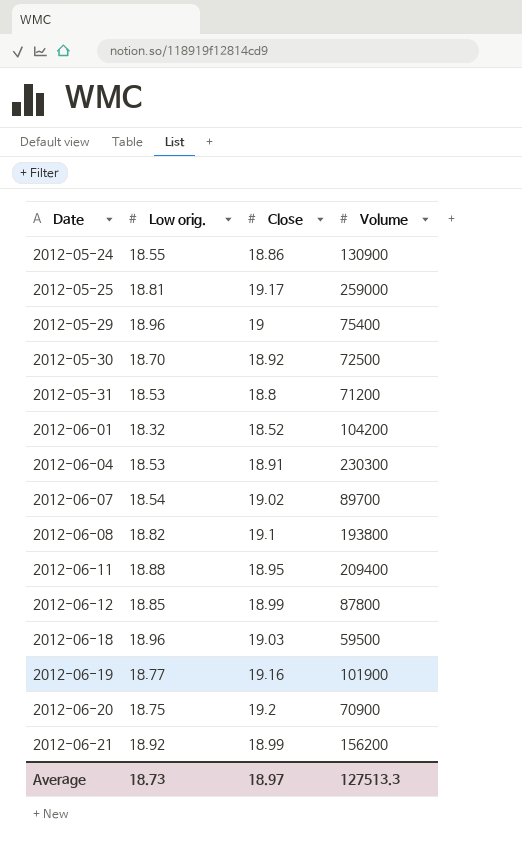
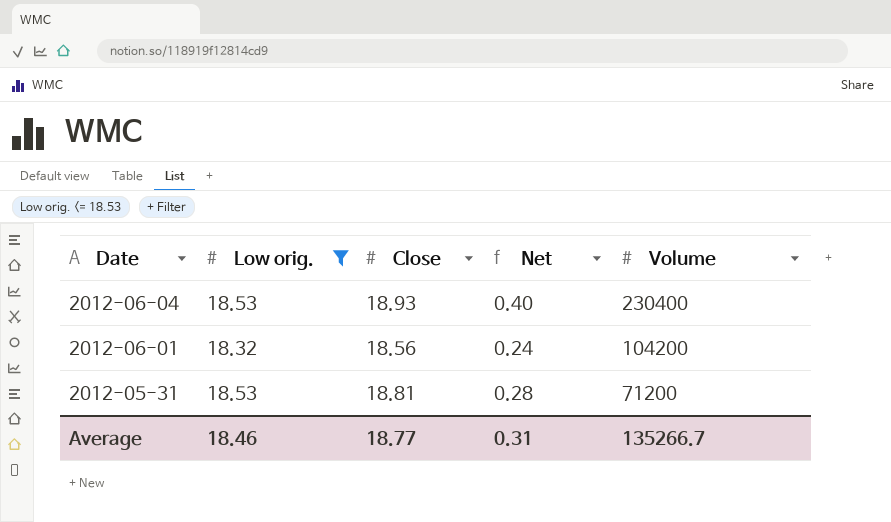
filter: none -> Low orig. <= 18.53
row order: Date ascending -> Date descending
column Net | formula: none -> [Close] - [Low orig.]
2012-06-04 | Close: 18.91 -> 18.93
2012-06-04 | Volume: 230300 -> 230400
2012-06-01 | Close: 18.52 -> 18.56
2012-05-31 | Close: 18.8 -> 18.81
Average | Low orig.: 18.73 -> 18.46
Average | Close: 18.97 -> 18.77
Average | Volume: 127513.3 -> 135266.7

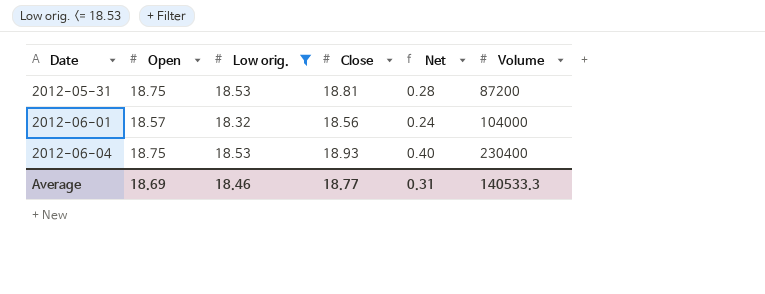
row order: Date descending -> Date ascending
column Open | position: none -> 2
2012-05-31 | Volume: 71200 -> 87200
2012-06-01 | Volume: 104200 -> 104000
Average | Volume: 135266.7 -> 140533.3

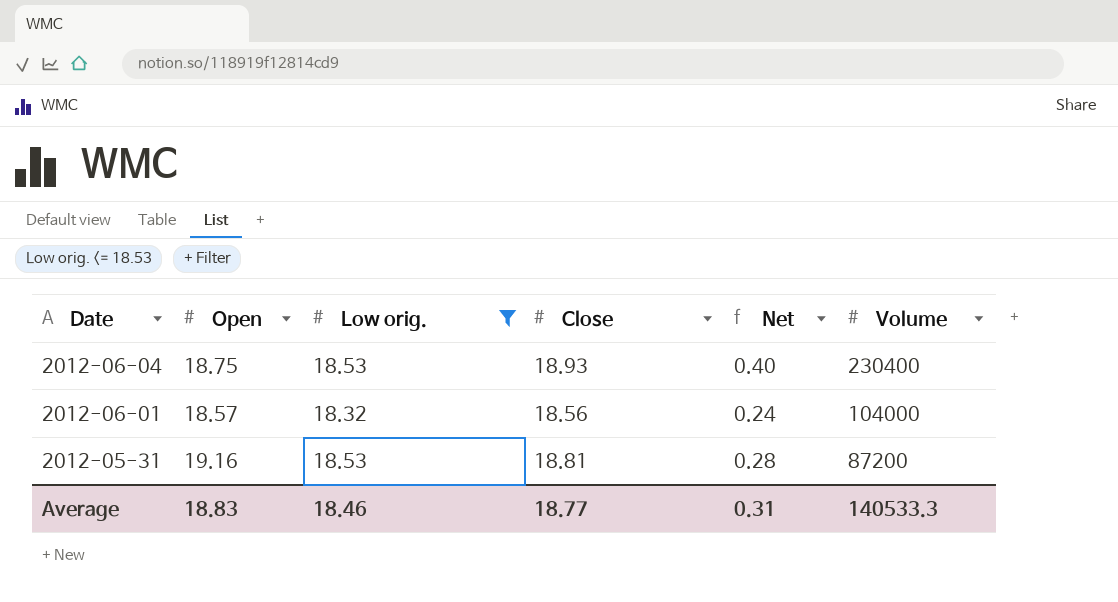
row order: Date ascending -> Date descending
2012-05-31 | Open: 18.75 -> 19.16
Average | Open: 18.69 -> 18.83

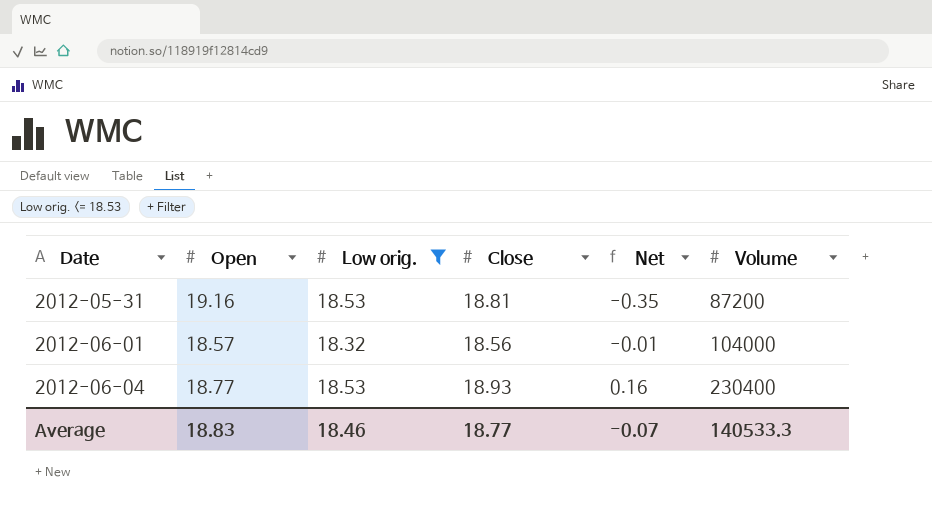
row order: Date descending -> Date ascending
column Net | formula: [Close] - [Low orig.] -> [Close] - [Open]
2012-06-04 | Open: 18.75 -> 18.77
Average | Net: 0.31 -> -0.07

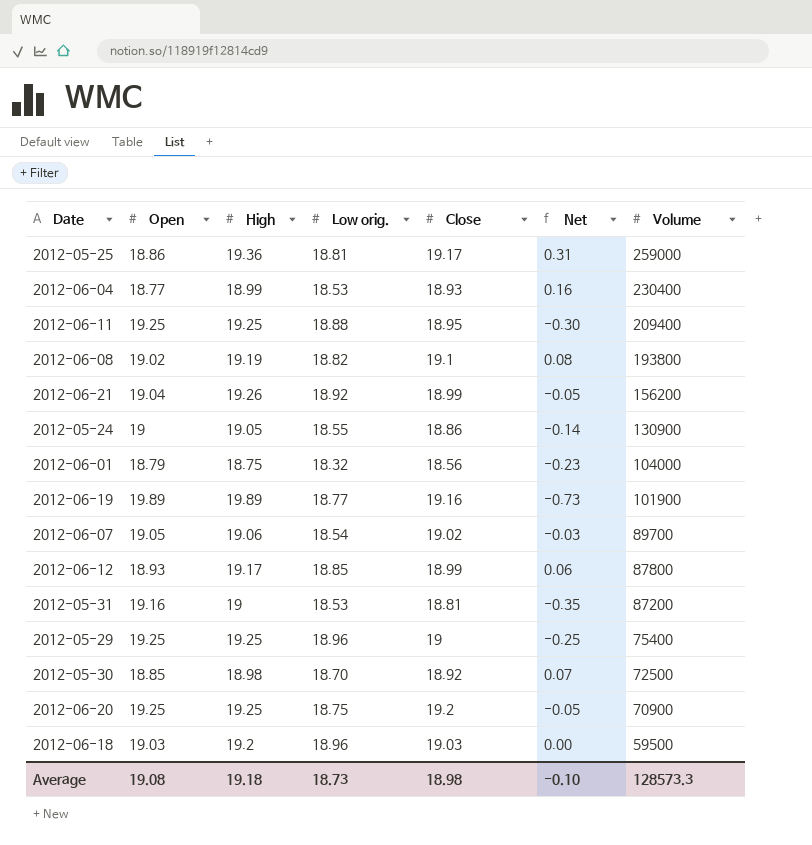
filter: Low orig. <= 18.53 -> none
row order: Date ascending -> Volume descending
column High | position: none -> 3
2012-06-01 | Open: 18.57 -> 18.79
2012-06-01 | Net: -0.01 -> -0.23
Average | Open: 18.83 -> 19.08
Average | Low orig.: 18.46 -> 18.73
Average | Close: 18.77 -> 18.98
Average | Net: -0.07 -> -0.10
Average | Volume: 140533.3 -> 128573.3

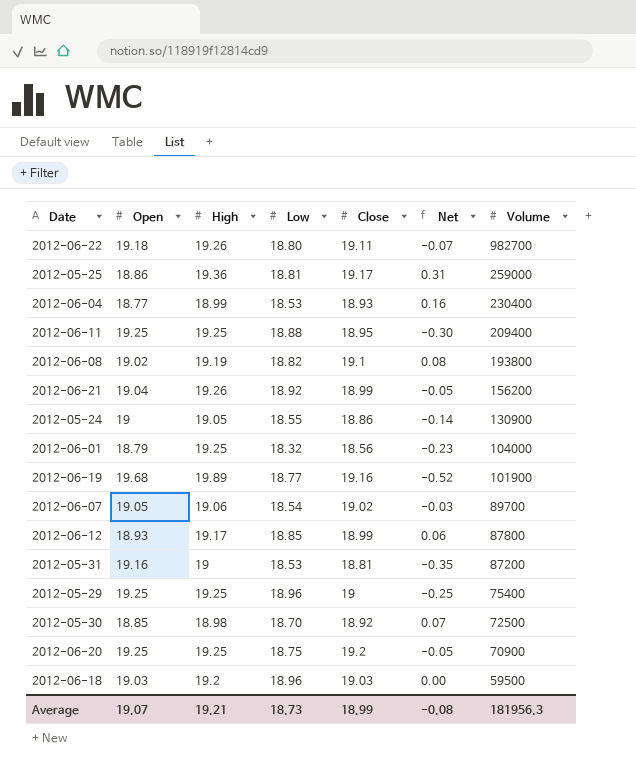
column name: Low orig. -> Low
row 2012-06-22: none -> 19.18 | 19.26 | 18.80 | 19.11 | -0.07 | 982700
2012-06-01 | High: 18.75 -> 19.25
2012-06-19 | Open: 19.89 -> 19.68
2012-06-19 | Net: -0.73 -> -0.52
Average | Open: 19.08 -> 19.07
Average | High: 19.18 -> 19.21
Average | Close: 18.98 -> 18.99
Average | Net: -0.10 -> -0.08
Average | Volume: 128573.3 -> 181956.3

